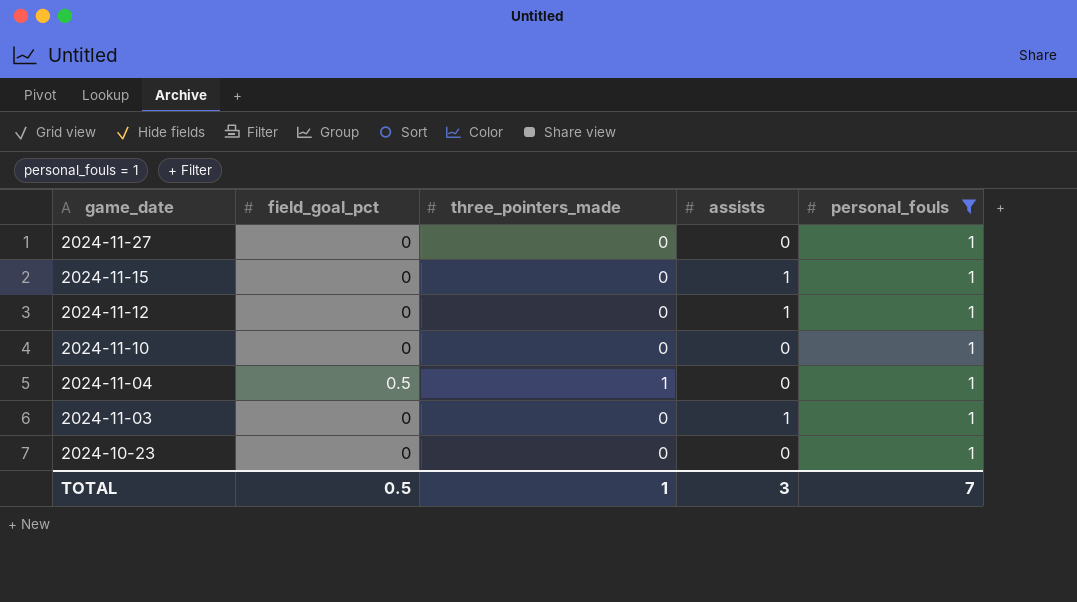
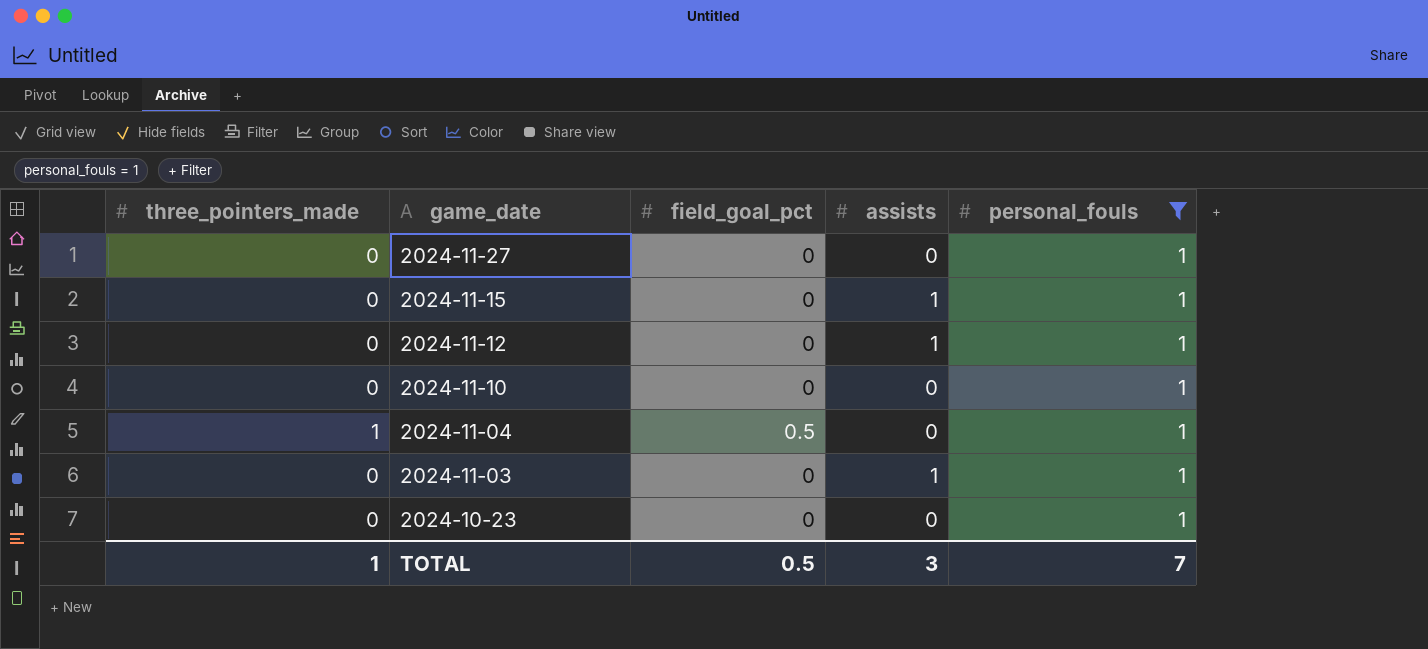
column three_pointers_made | position: 3 -> 1

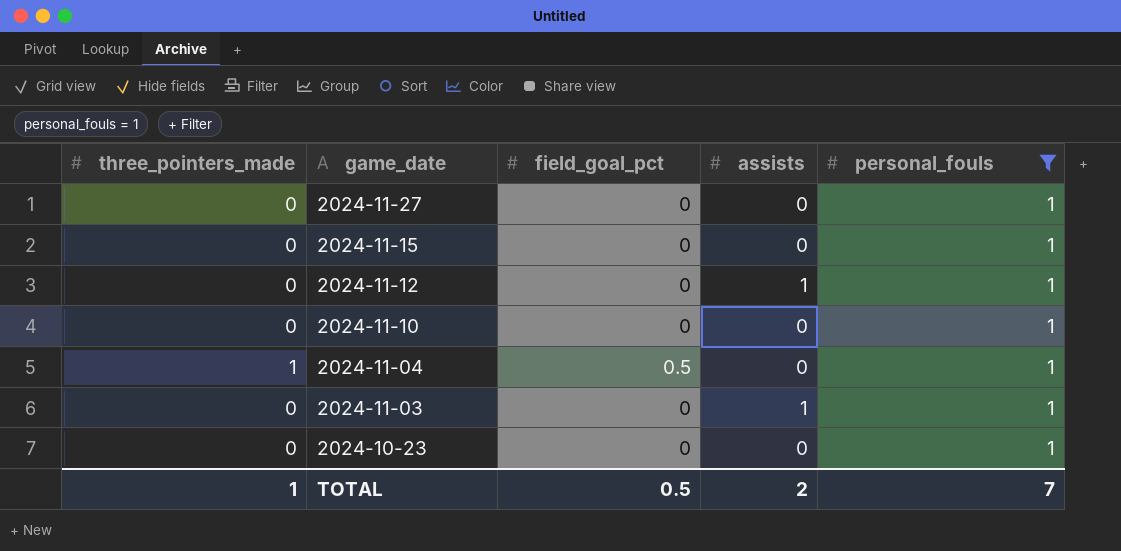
2024-11-15 | assists: 1 -> 0
TOTAL | assists: 3 -> 2

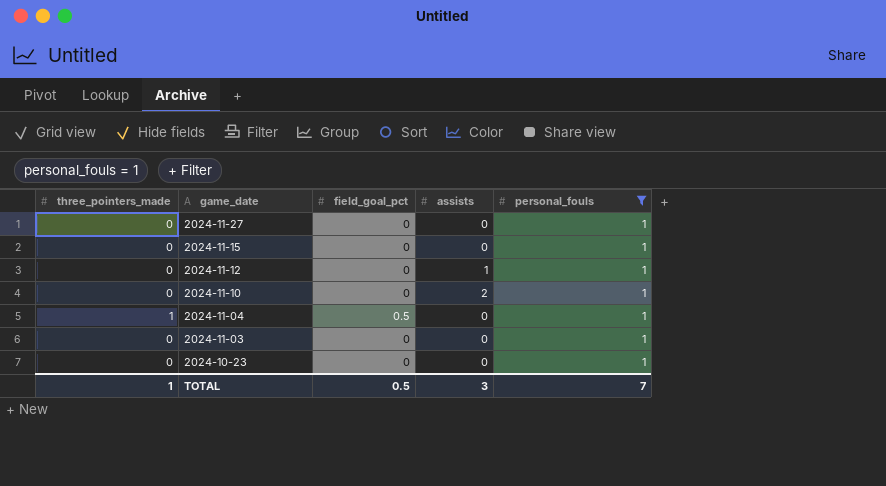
2024-11-10 | assists: 0 -> 2
2024-11-03 | assists: 1 -> 0
TOTAL | assists: 2 -> 3

